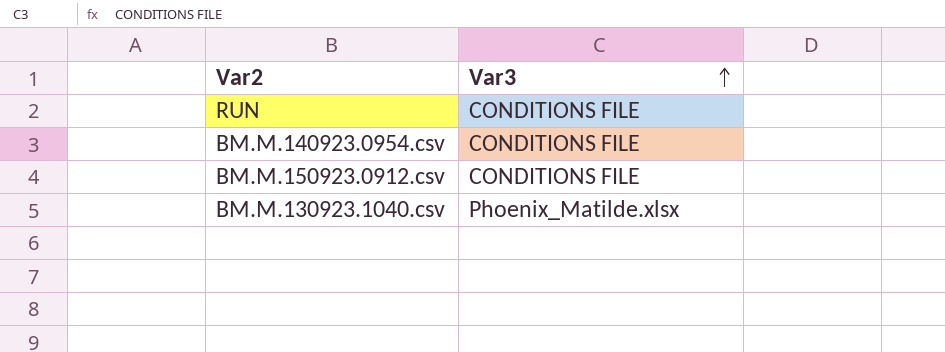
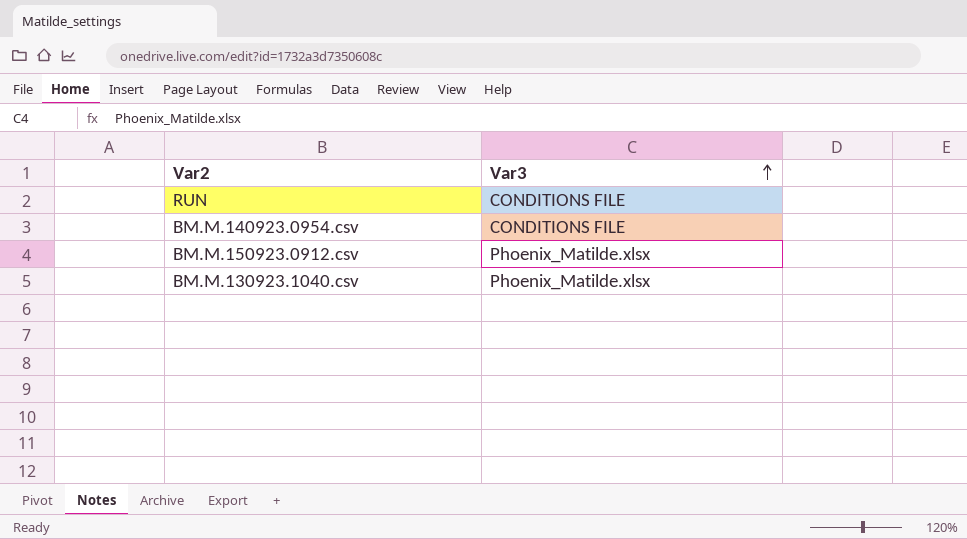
BM.M.150923.0912.csv | Var3: CONDITIONS FILE -> Phoenix_Matilde.xlsx

